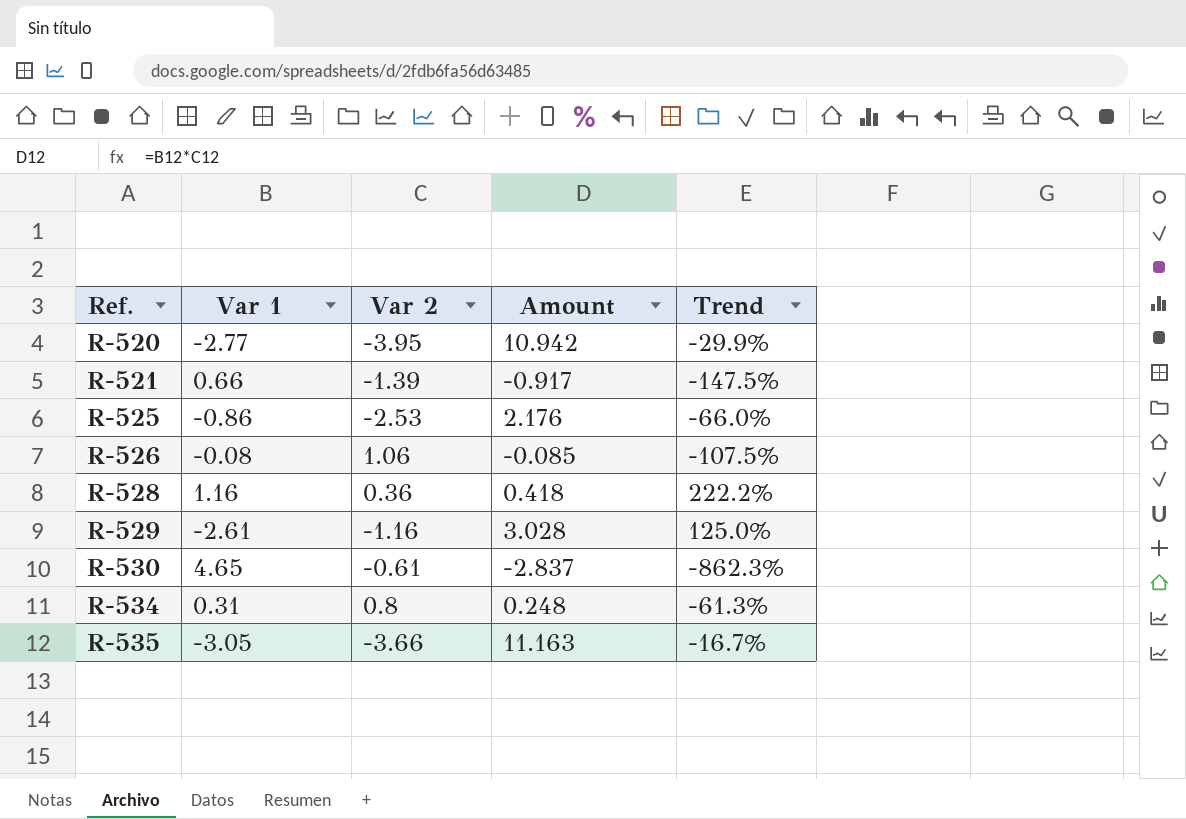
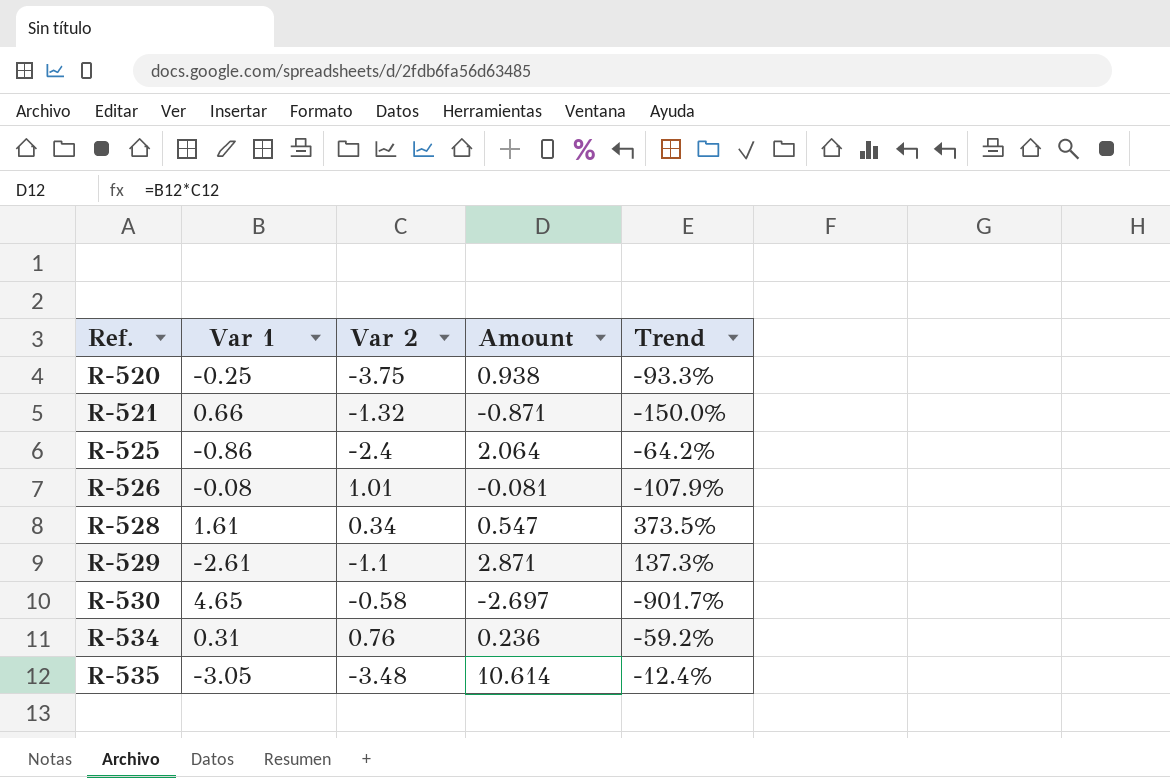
R-520 | Var 1: -2.77 -> -0.25
R-520 | Var 2: -3.95 -> -3.75
R-520 | Amount: 10.942 -> 0.938
R-520 | Trend: -29.9% -> -93.3%
R-521 | Var 2: -1.39 -> -1.32
R-521 | Amount: -0.917 -> -0.871
R-521 | Trend: -147.5% -> -150.0%
R-525 | Var 2: -2.53 -> -2.4
R-525 | Amount: 2.176 -> 2.064
R-525 | Trend: -66.0% -> -64.2%
R-526 | Var 2: 1.06 -> 1.01
R-526 | Amount: -0.085 -> -0.081
R-526 | Trend: -107.5% -> -107.9%
R-528 | Var 1: 1.16 -> 1.61
R-528 | Var 2: 0.36 -> 0.34
R-528 | Amount: 0.418 -> 0.547
R-528 | Trend: 222.2% -> 373.5%
R-529 | Var 2: -1.16 -> -1.1
R-529 | Amount: 3.028 -> 2.871
R-529 | Trend: 125.0% -> 137.3%
R-530 | Var 2: -0.61 -> -0.58
R-530 | Amount: -2.837 -> -2.697
R-530 | Trend: -862.3% -> -901.7%
R-534 | Var 2: 0.8 -> 0.76
R-534 | Amount: 0.248 -> 0.236
R-534 | Trend: -61.3% -> -59.2%
R-535 | Var 2: -3.66 -> -3.48
R-535 | Amount: 11.163 -> 10.614
R-535 | Trend: -16.7% -> -12.4%

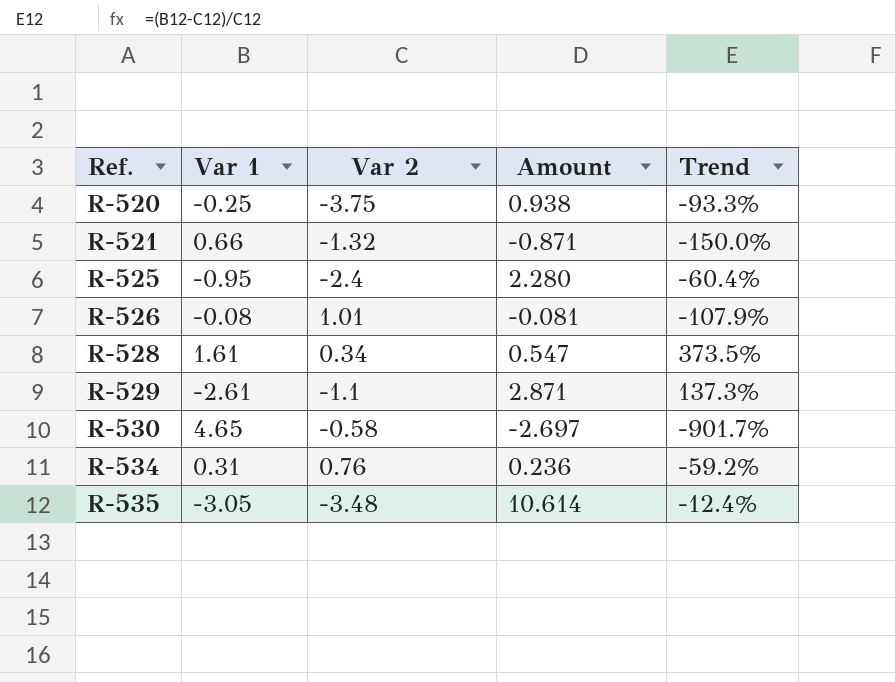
R-525 | Var 1: -0.86 -> -0.95
R-525 | Amount: 2.064 -> 2.280
R-525 | Trend: -64.2% -> -60.4%

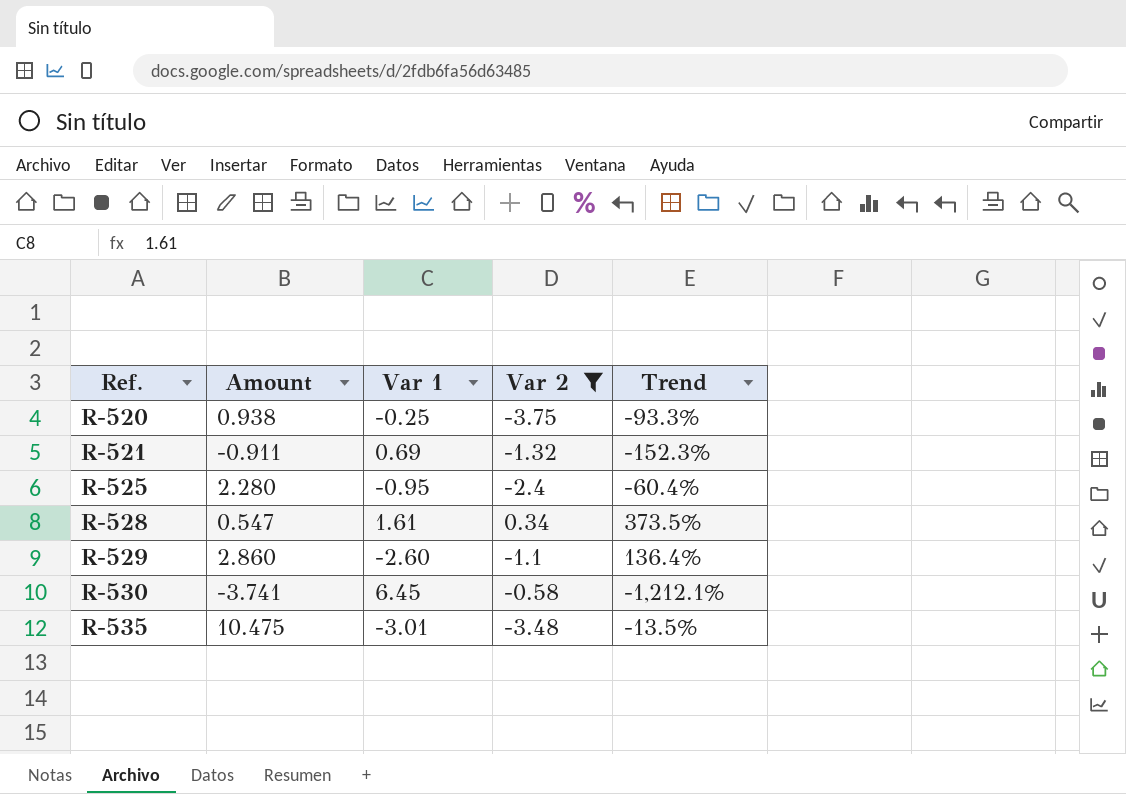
filter: none -> Var 2 <= 0.34
column Amount | position: 4 -> 2
R-521 | Amount: -0.871 -> -0.911
R-521 | Var 1: 0.66 -> 0.69
R-521 | Trend: -150.0% -> -152.3%
R-529 | Amount: 2.871 -> 2.860
R-529 | Var 1: -2.61 -> -2.60
R-529 | Trend: 137.3% -> 136.4%
R-530 | Amount: -2.697 -> -3.741
R-530 | Var 1: 4.65 -> 6.45
R-530 | Trend: -901.7% -> -1,212.1%
R-535 | Amount: 10.614 -> 10.475
R-535 | Var 1: -3.05 -> -3.01
R-535 | Trend: -12.4% -> -13.5%

